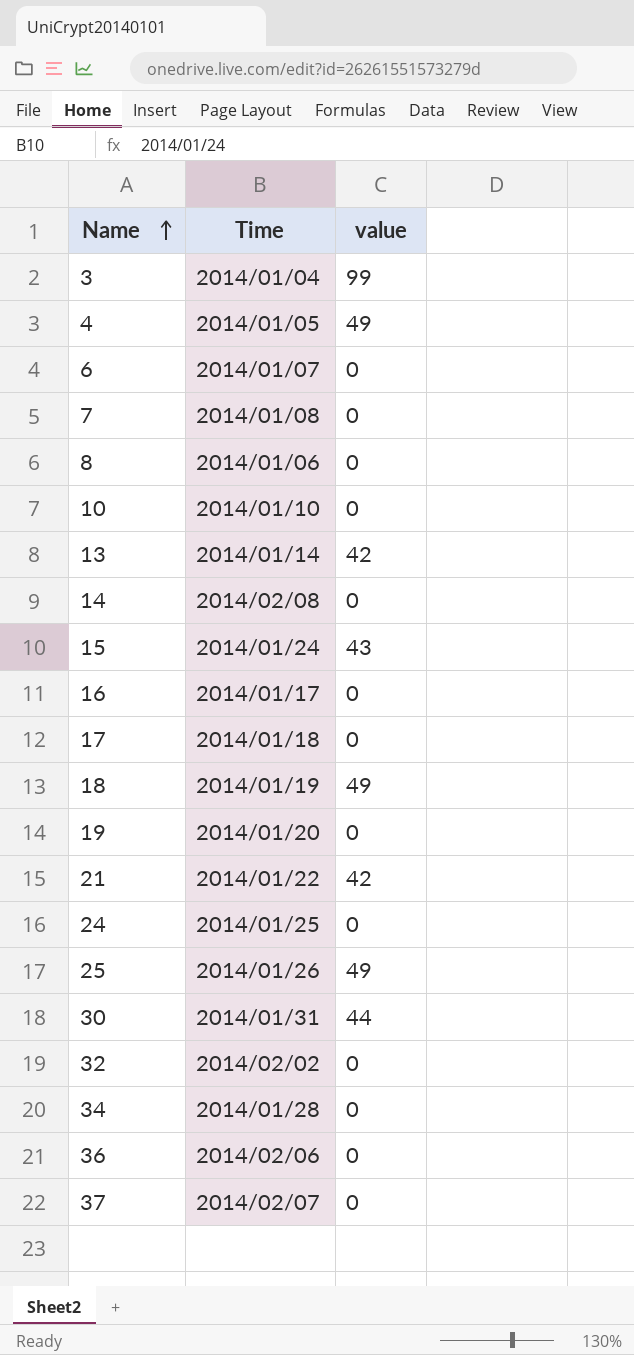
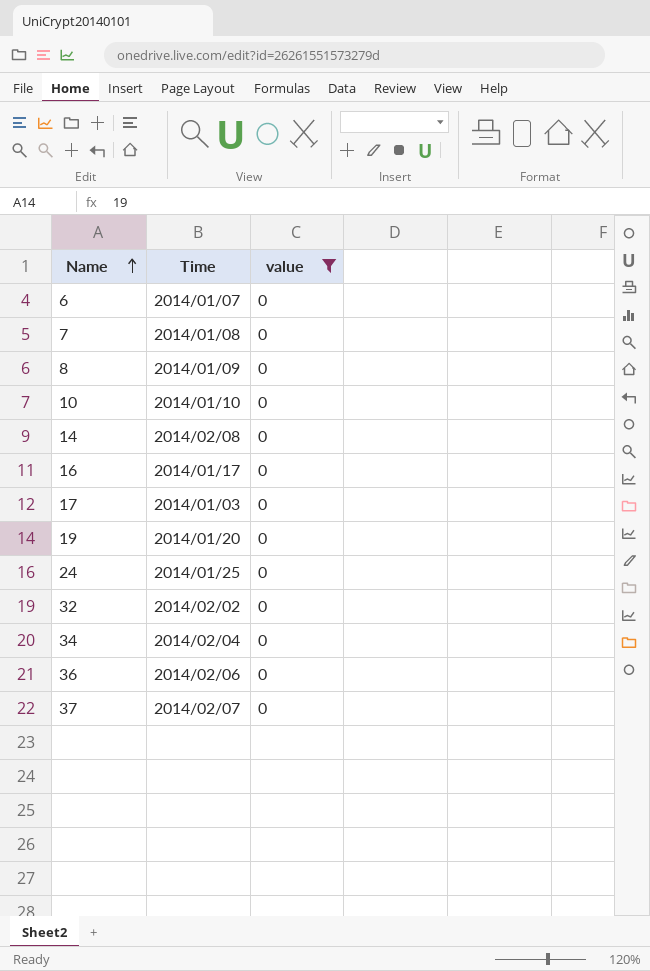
filter: none -> value = 0
8 | Time: 2014/01/06 -> 2014/01/09
17 | Time: 2014/01/18 -> 2014/01/03
34 | Time: 2014/01/28 -> 2014/02/04

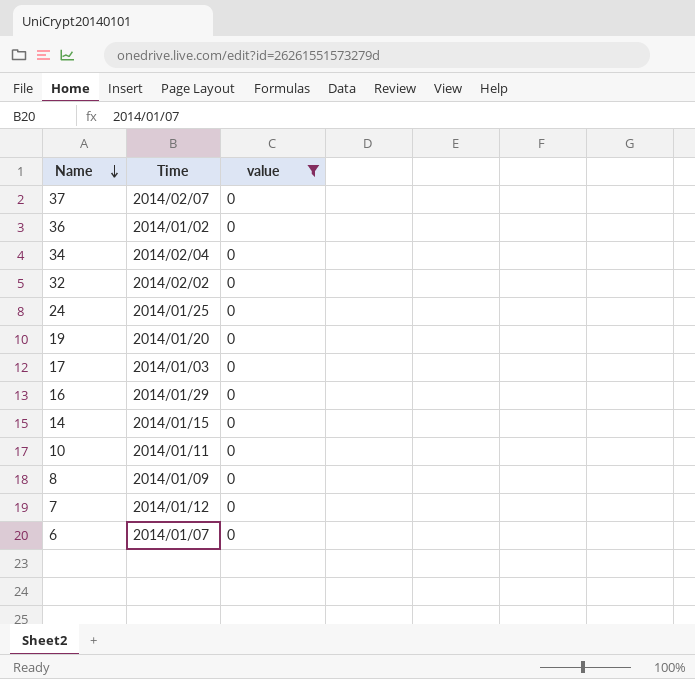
row order: Name ascending -> Name descending
36 | Time: 2014/02/06 -> 2014/01/02
16 | Time: 2014/01/17 -> 2014/01/29
14 | Time: 2014/02/08 -> 2014/01/15
10 | Time: 2014/01/10 -> 2014/01/11
7 | Time: 2014/01/08 -> 2014/01/12

